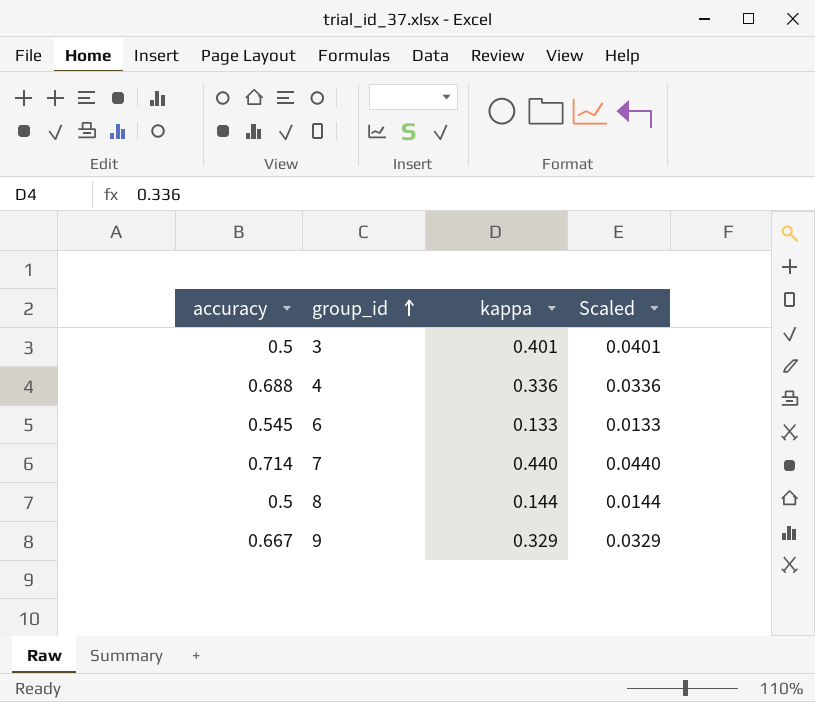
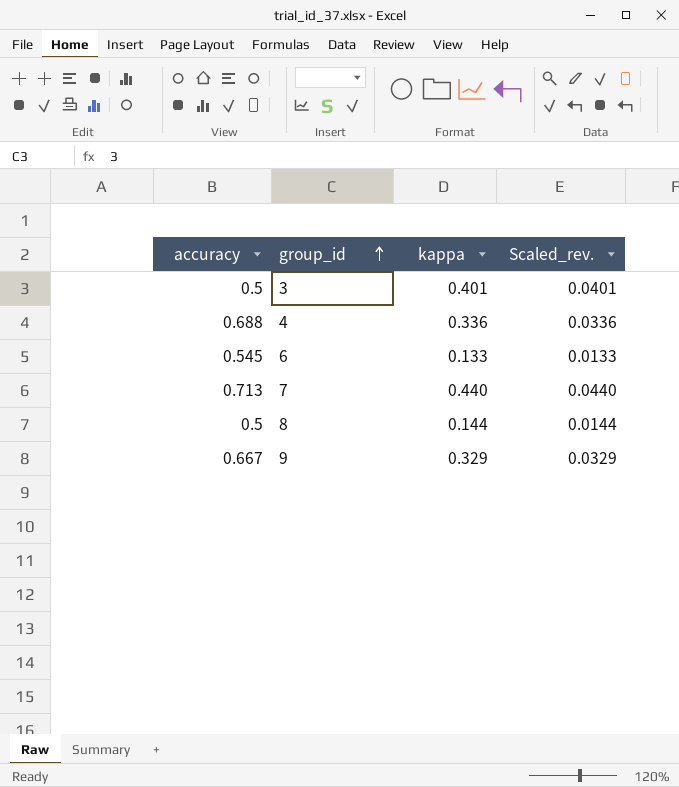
column name: Scaled -> Scaled_rev.
7 | accuracy: 0.714 -> 0.713

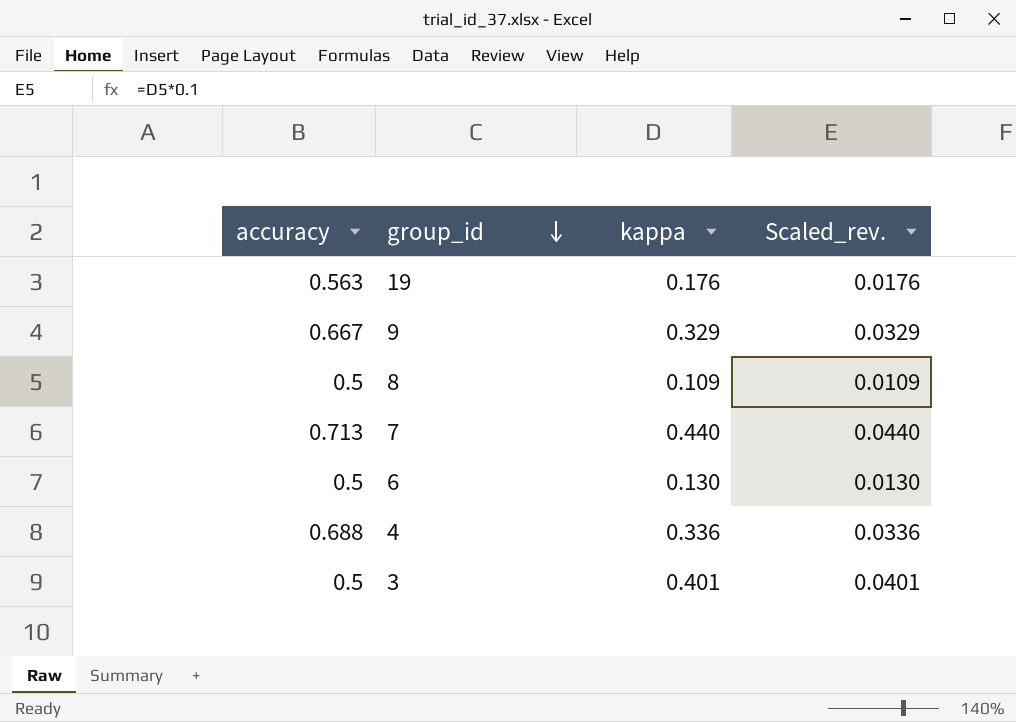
row order: group_id ascending -> group_id descending
row 19: none -> 0.563 | 0.176 | 0.0176
8 | kappa: 0.144 -> 0.109
8 | Scaled_rev.: 0.0144 -> 0.0109
6 | accuracy: 0.545 -> 0.5
6 | kappa: 0.133 -> 0.130
6 | Scaled_rev.: 0.0133 -> 0.0130

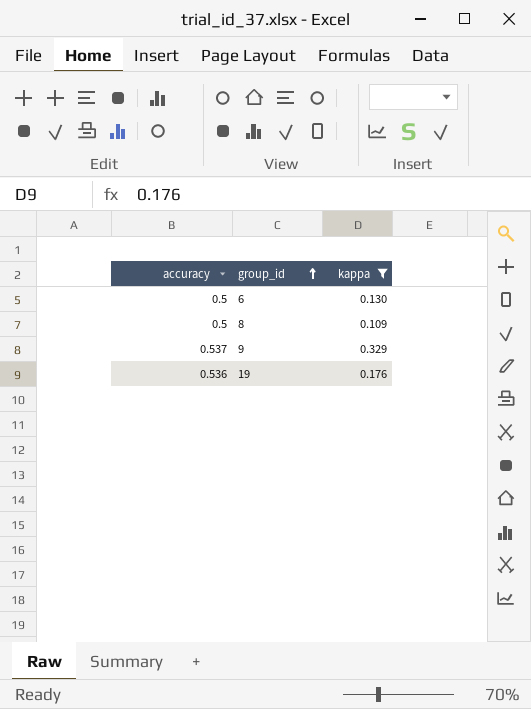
filter: none -> kappa <= 0.329
row order: group_id descending -> group_id ascending
column Scaled_rev. | formula: [kappa] * 0.1 -> none
9 | accuracy: 0.667 -> 0.537
19 | accuracy: 0.563 -> 0.536

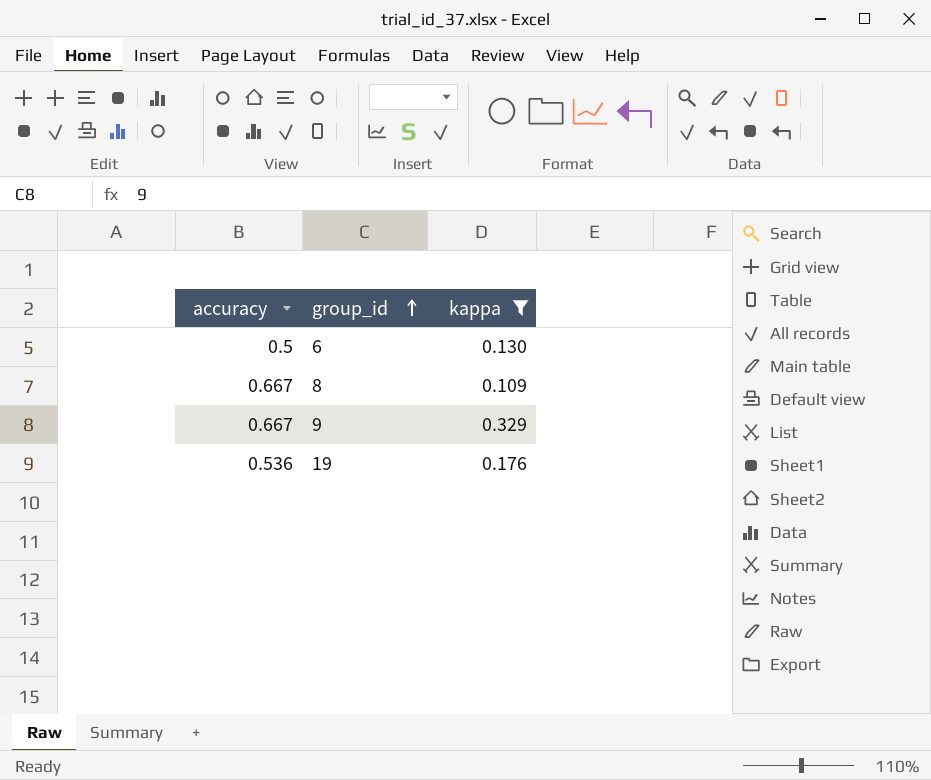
8 | accuracy: 0.5 -> 0.667
9 | accuracy: 0.537 -> 0.667

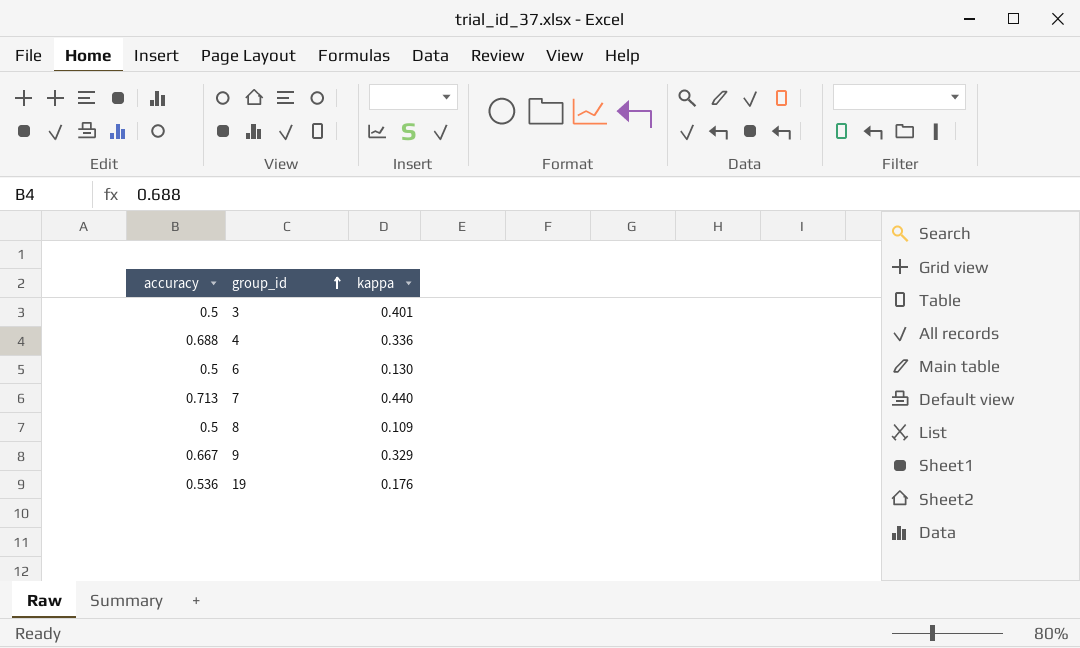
filter: kappa <= 0.329 -> none
8 | accuracy: 0.667 -> 0.5

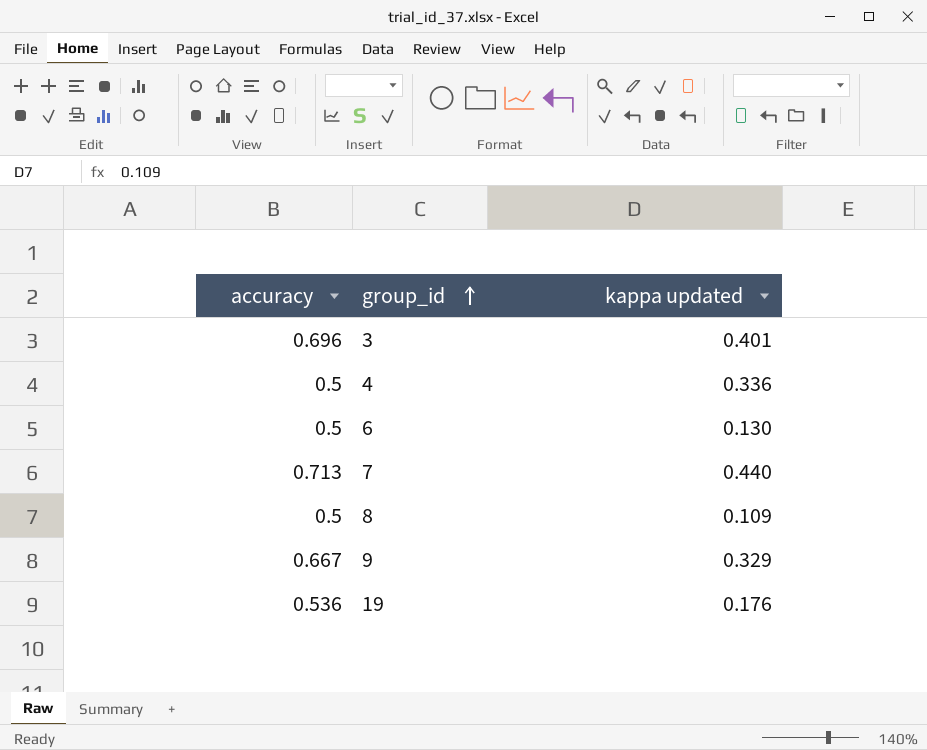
column name: kappa -> kappa updated
3 | accuracy: 0.5 -> 0.696
4 | accuracy: 0.688 -> 0.5

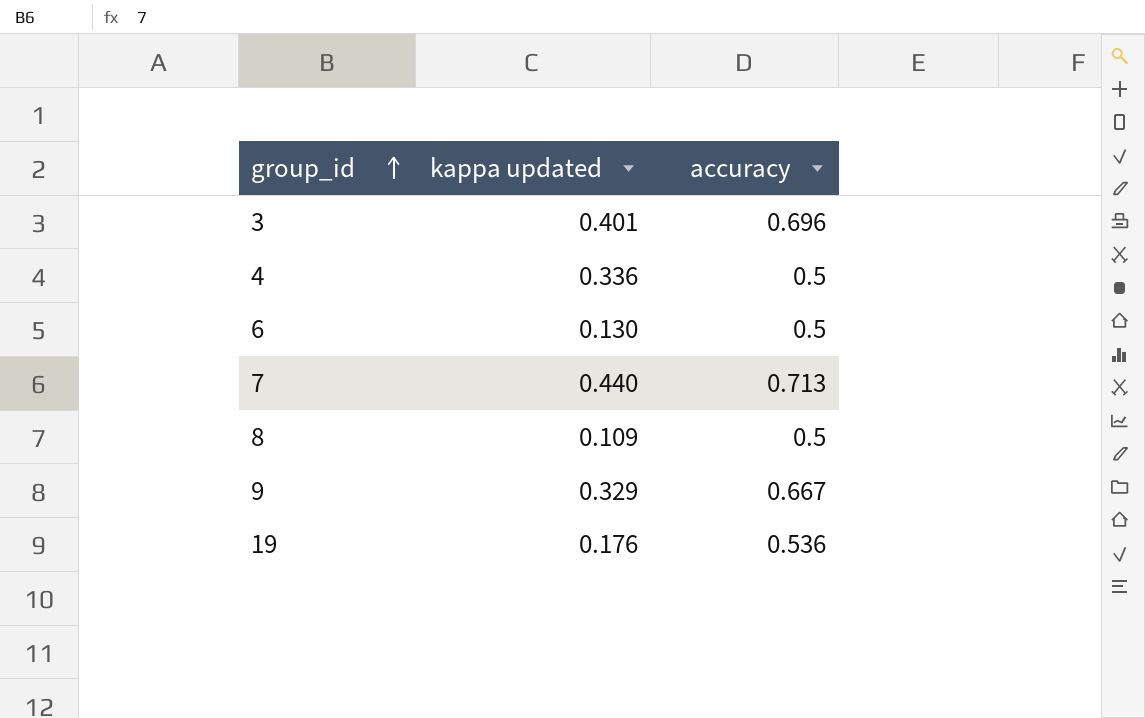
column accuracy | position: 1 -> 3

